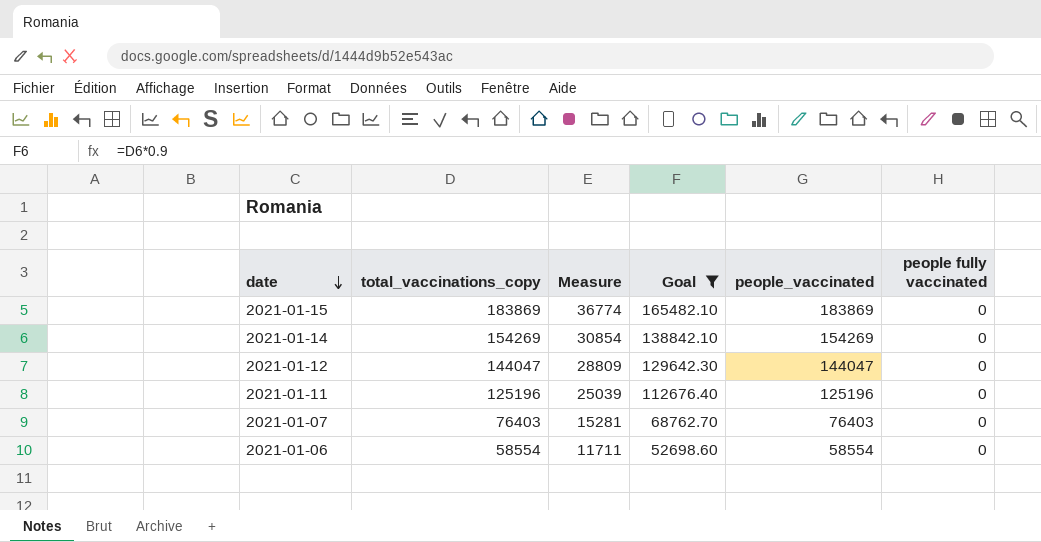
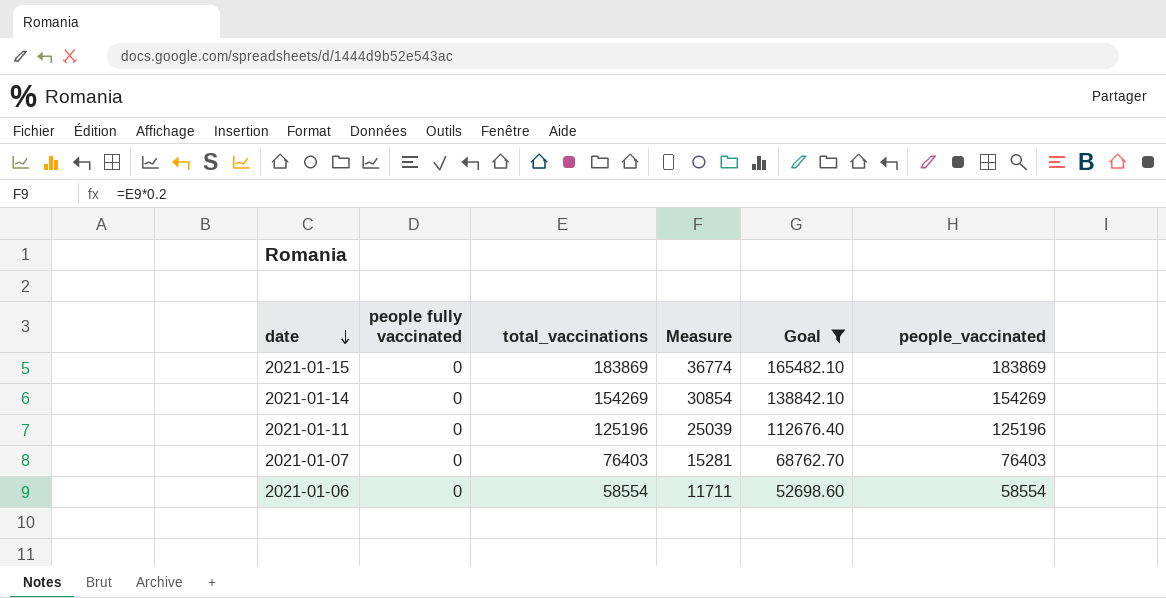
column people fully vaccinated | position: 6 -> 2
column name: total_vaccinations_copy -> total_vaccinations
row 2021-01-12: 144047 | 28809 | 129642.30 | 144047 | 0 -> none

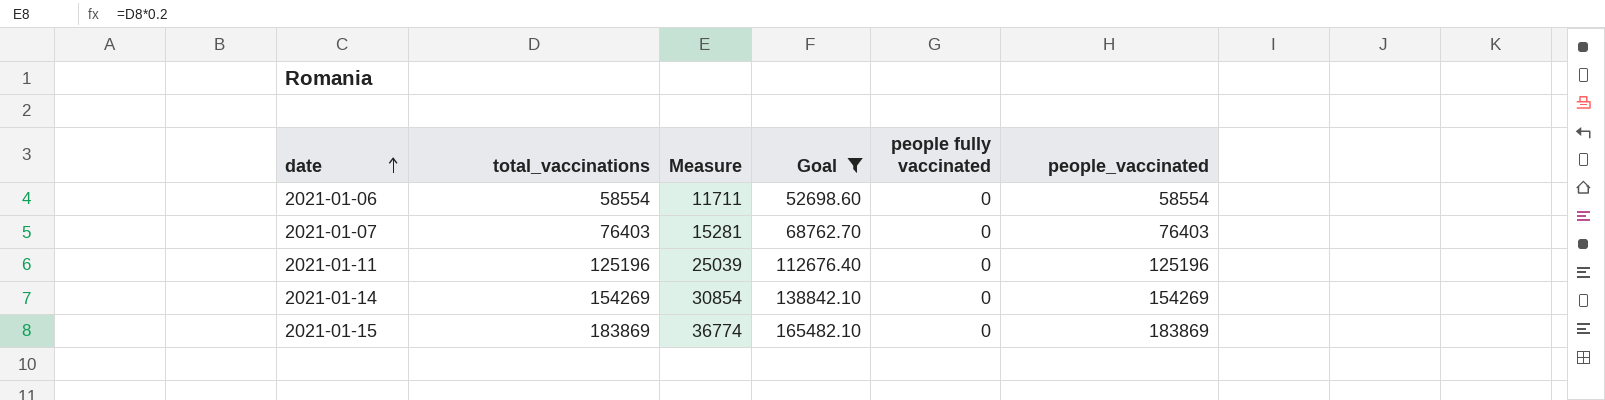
row order: date descending -> date ascending
column people fully vaccinated | position: 2 -> 5

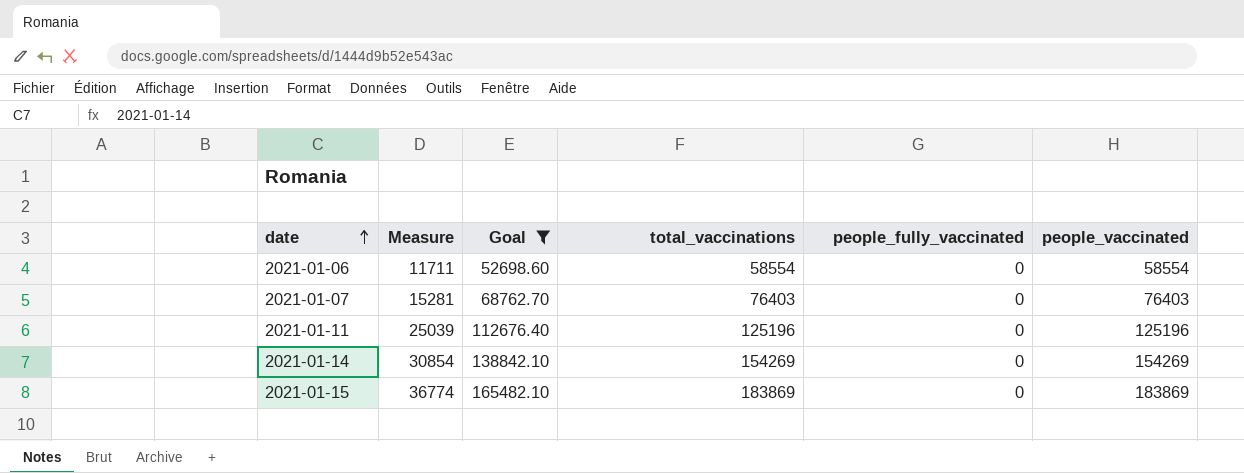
column total_vaccinations | position: 2 -> 4
column name: people fully vaccinated -> people_fully_vaccinated

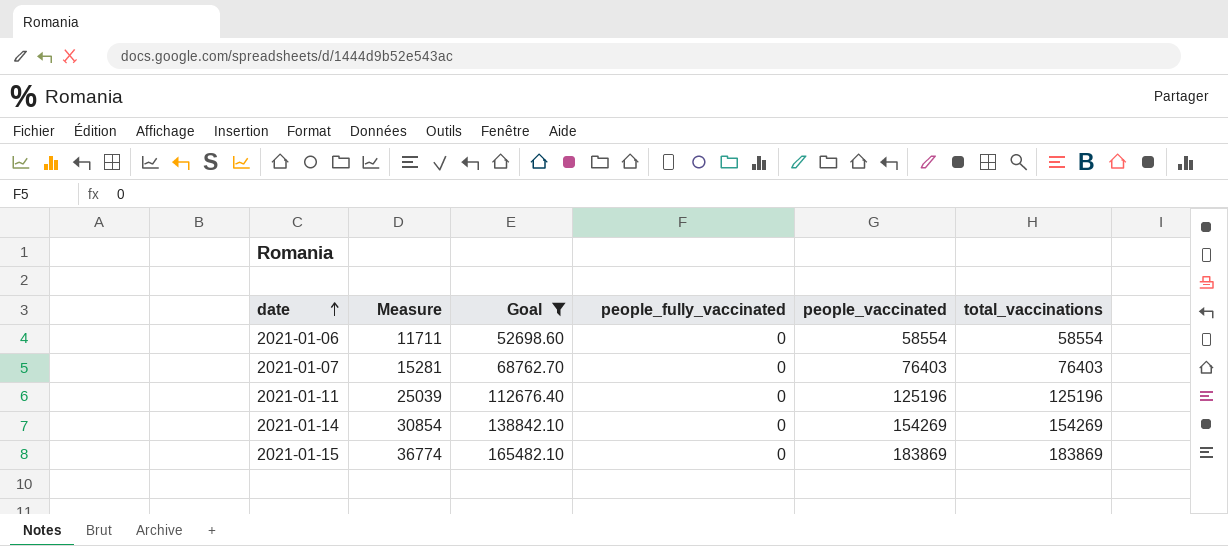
column total_vaccinations | position: 4 -> 6

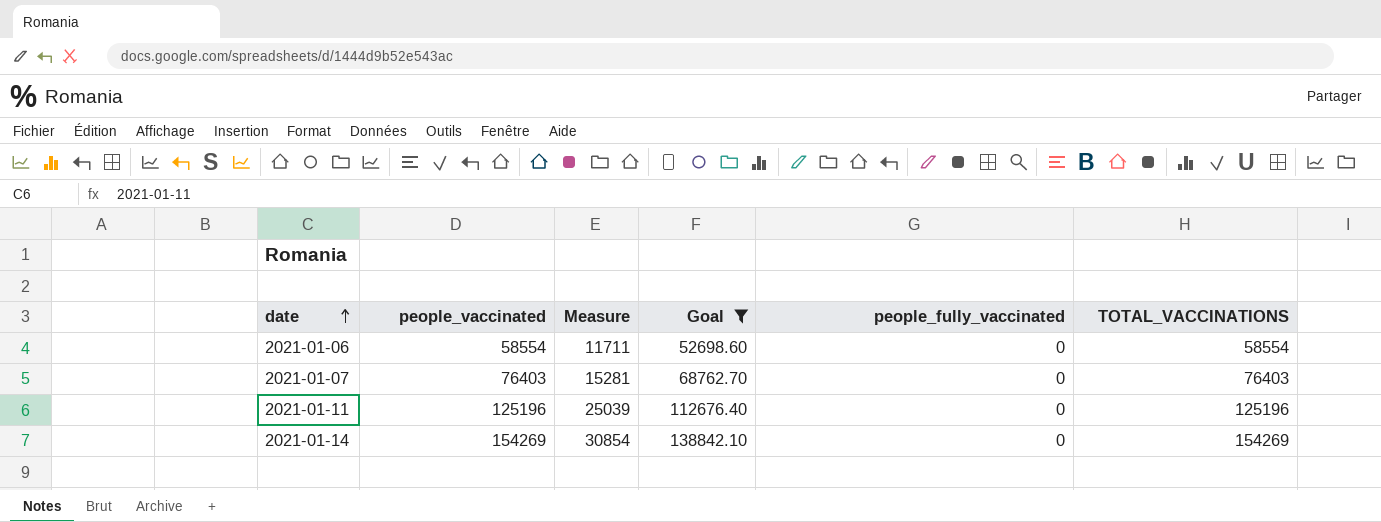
column people_vaccinated | position: 5 -> 2
column name: total_vaccinations -> TOTAL_VACCINATIONS
row 2021-01-15: 36774 | 165482.10 | 0 | 183869 | 183869 -> none

